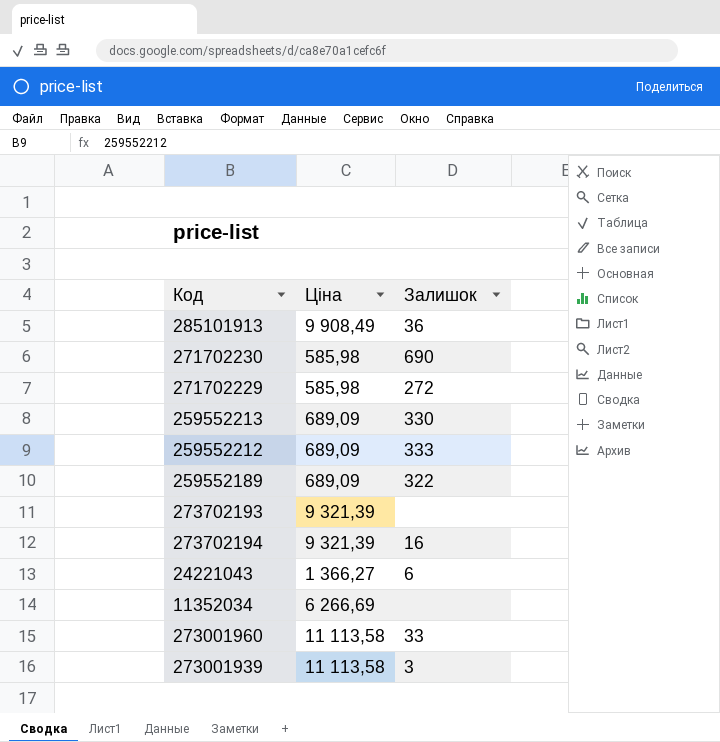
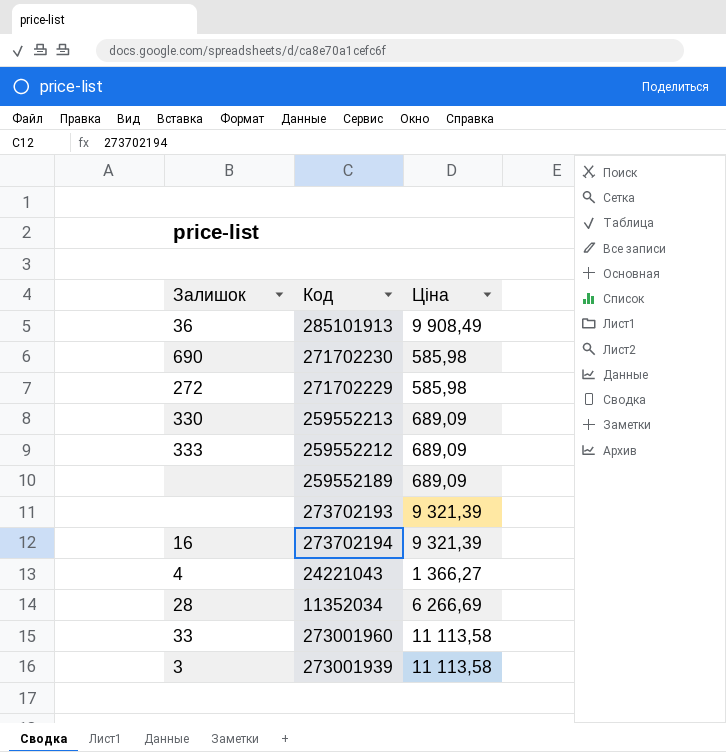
column Залишок | position: 3 -> 1
259552189 | Залишок: 322 -> none
24221043 | Залишок: 6 -> 4
11352034 | Залишок: none -> 28

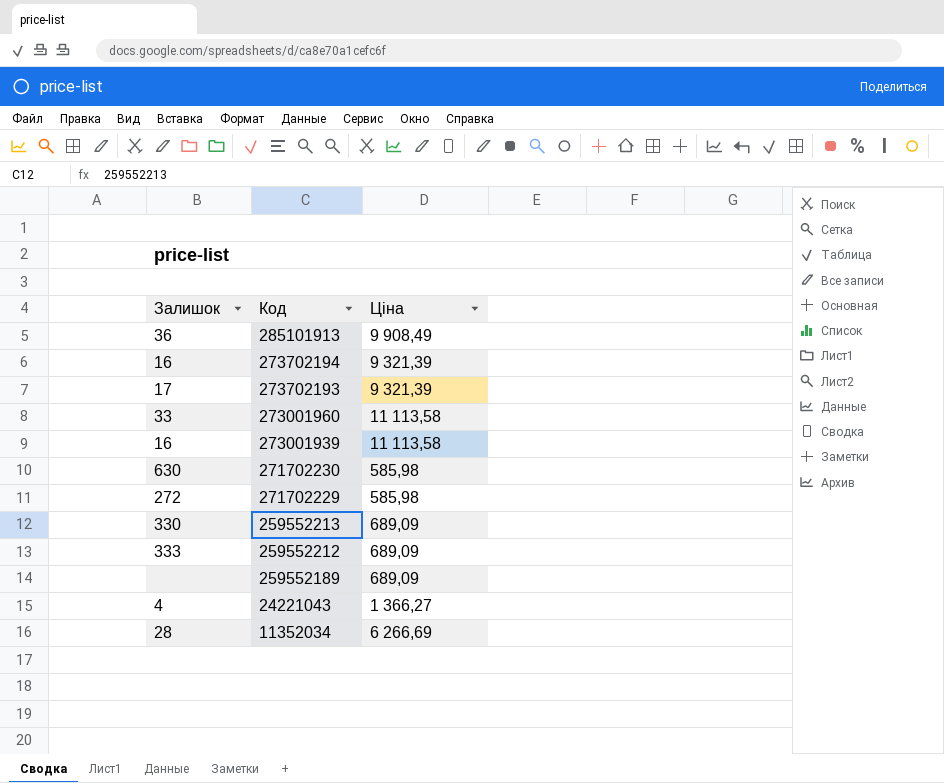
row order: none -> Код descending
273702193 | Залишок: none -> 17
273001939 | Залишок: 3 -> 16
271702230 | Залишок: 690 -> 630

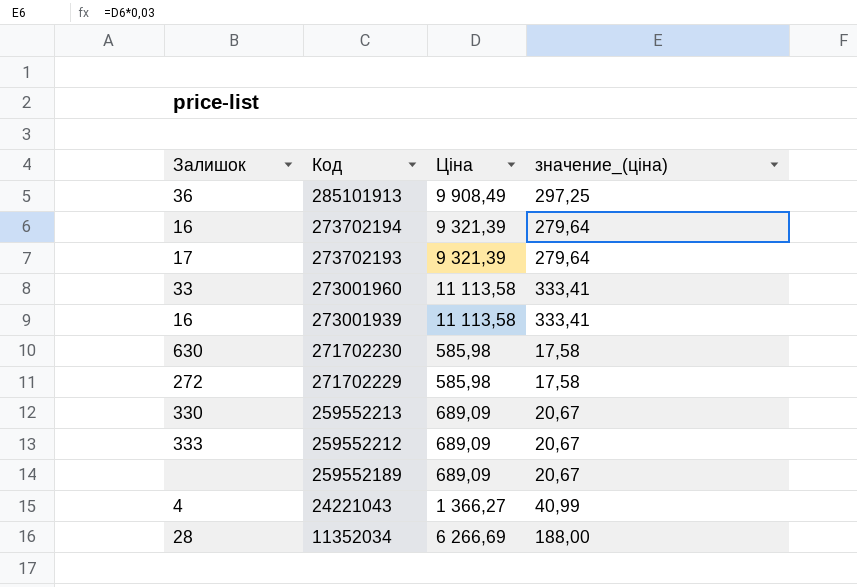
column значение_(ціна) | formula: none -> [Ціна] * 0,03

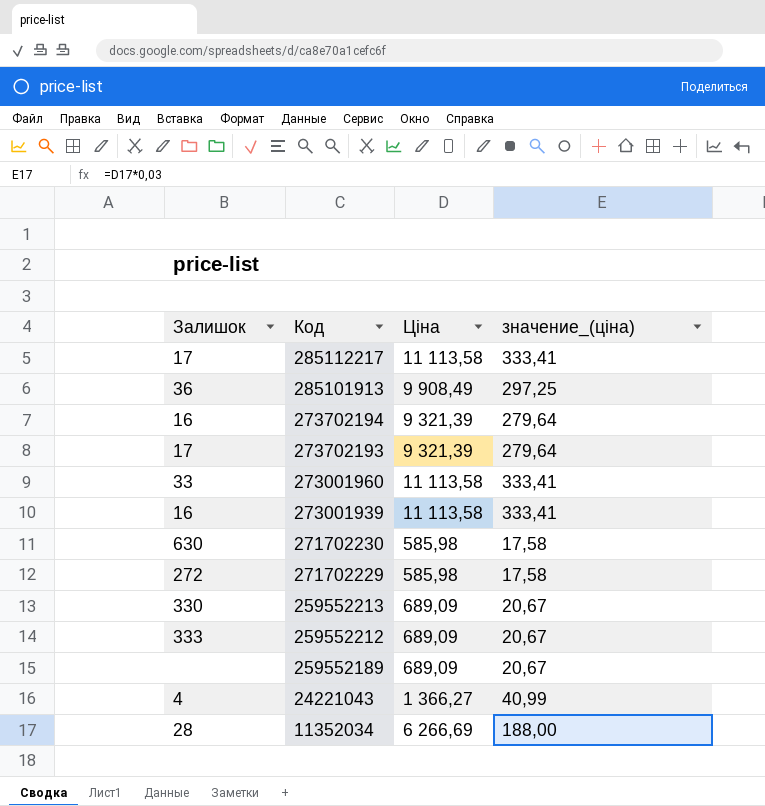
row 285112217: none -> 17 | 11 113,58 | 333,41

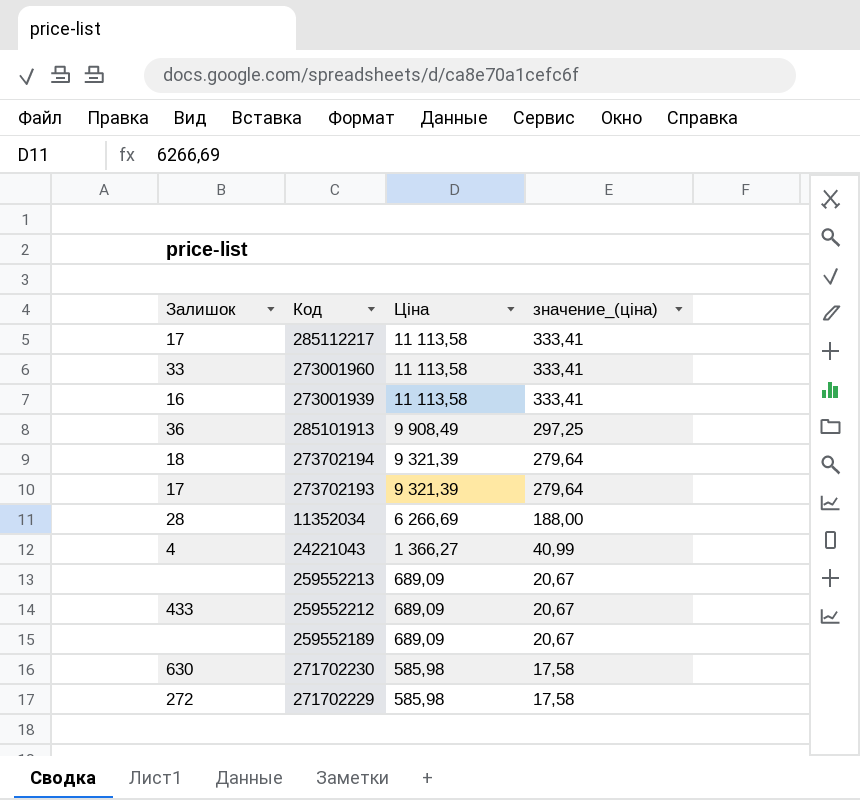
row order: Код descending -> Ціна descending
273702194 | Залишок: 16 -> 18
259552213 | Залишок: 330 -> none
259552212 | Залишок: 333 -> 433

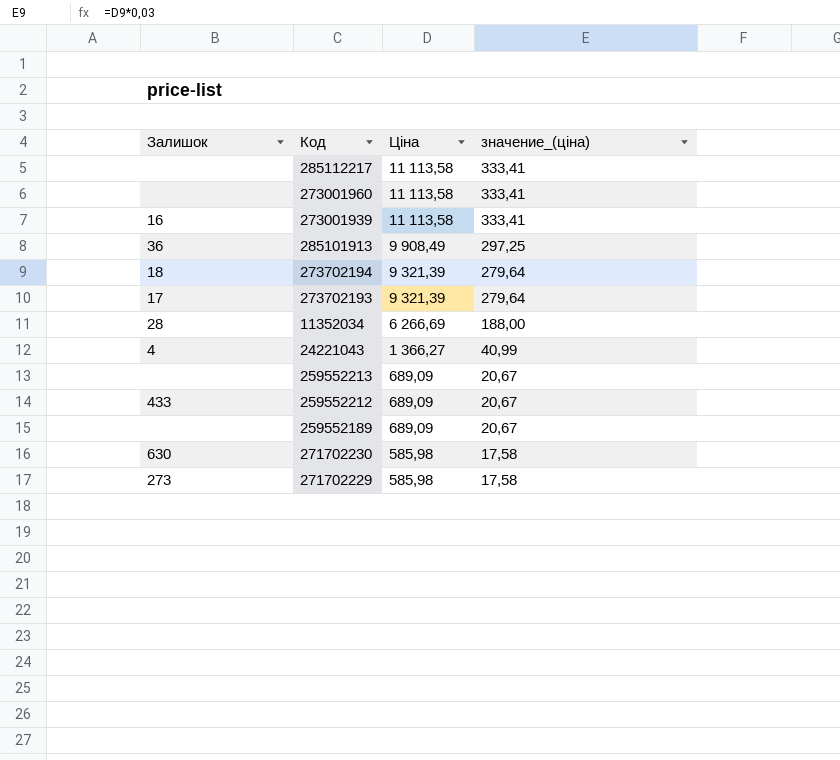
285112217 | Залишок: 17 -> none
273001960 | Залишок: 33 -> none
271702229 | Залишок: 272 -> 273

